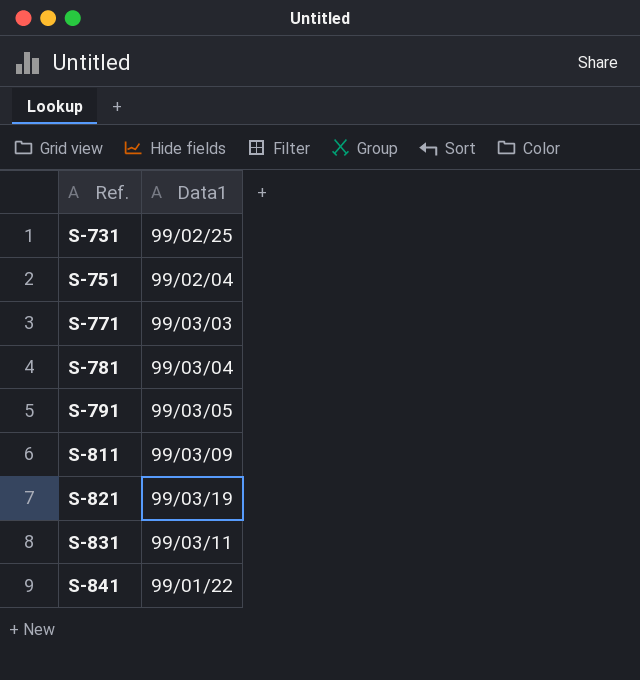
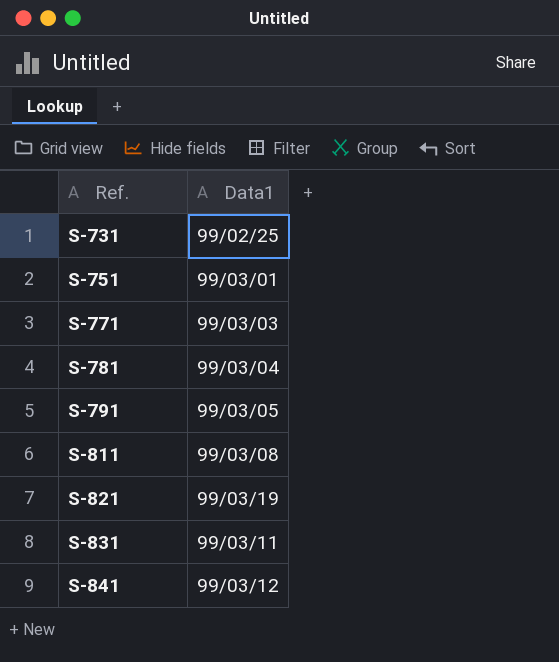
S-751 | Data1: 99/02/04 -> 99/03/01
S-811 | Data1: 99/03/09 -> 99/03/08
S-841 | Data1: 99/01/22 -> 99/03/12

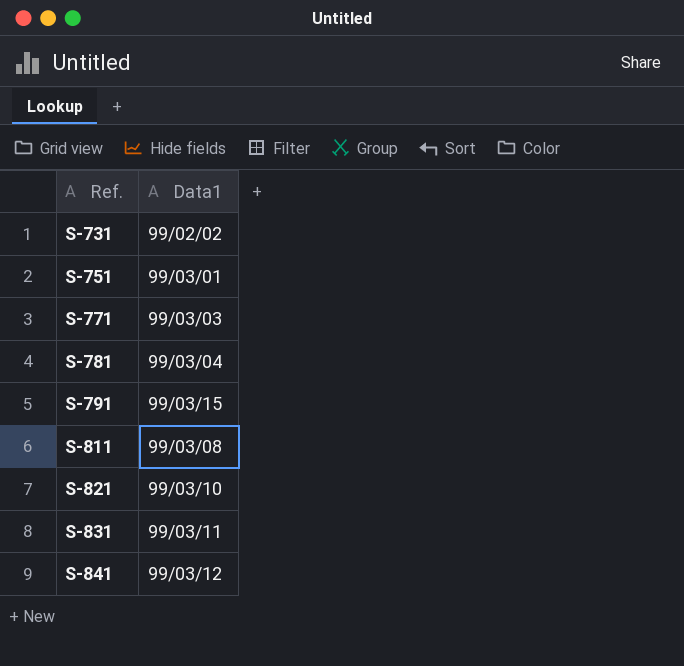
S-731 | Data1: 99/02/25 -> 99/02/02
S-791 | Data1: 99/03/05 -> 99/03/15
S-821 | Data1: 99/03/19 -> 99/03/10

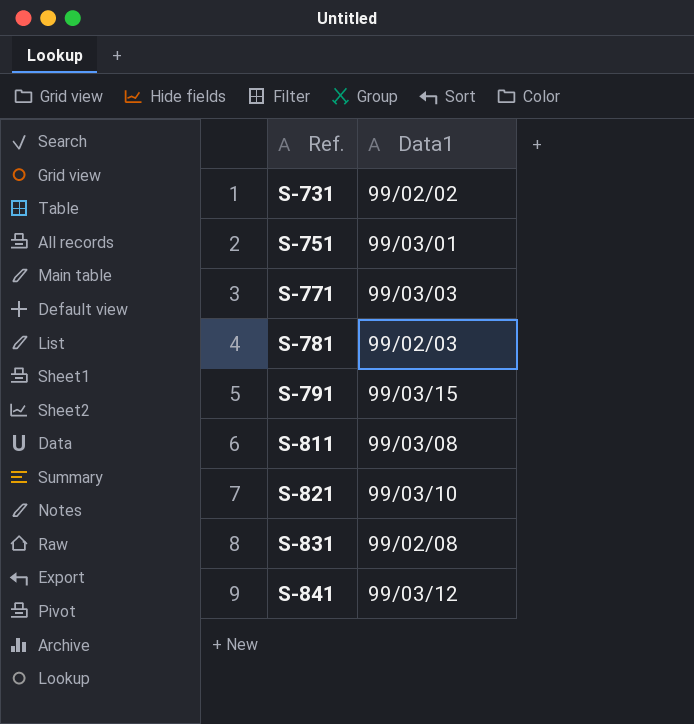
S-781 | Data1: 99/03/04 -> 99/02/03
S-831 | Data1: 99/03/11 -> 99/02/08

